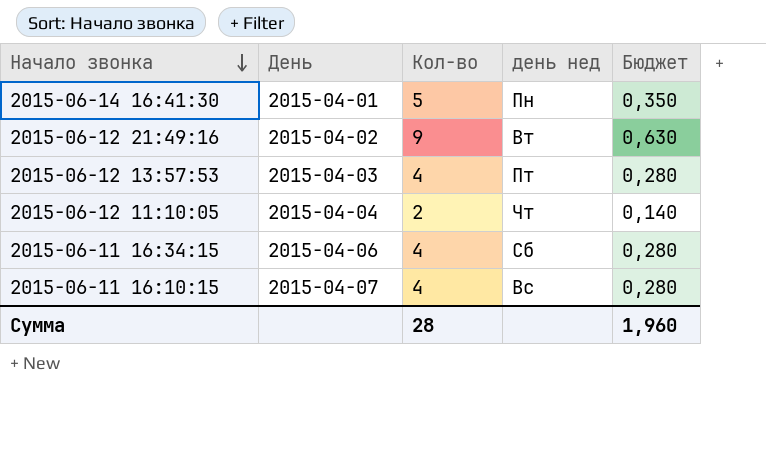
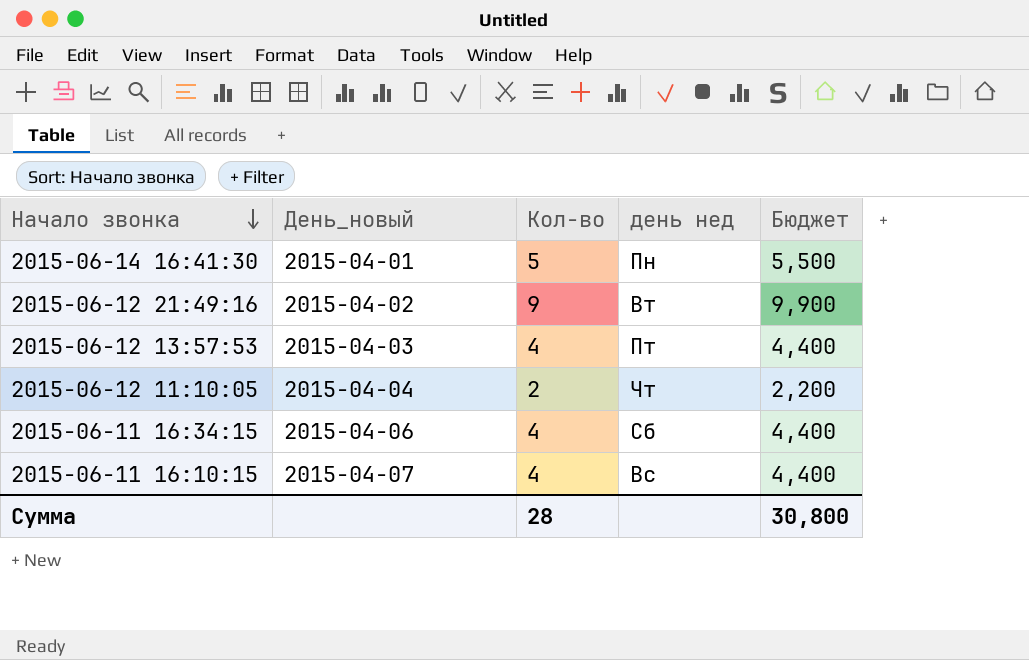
column name: День -> День_новый
column Бюджет | formula: [Кол-во] * 0,07 -> [Кол-во] * 1,1
Сумма | Бюджет: 1,960 -> 30,800

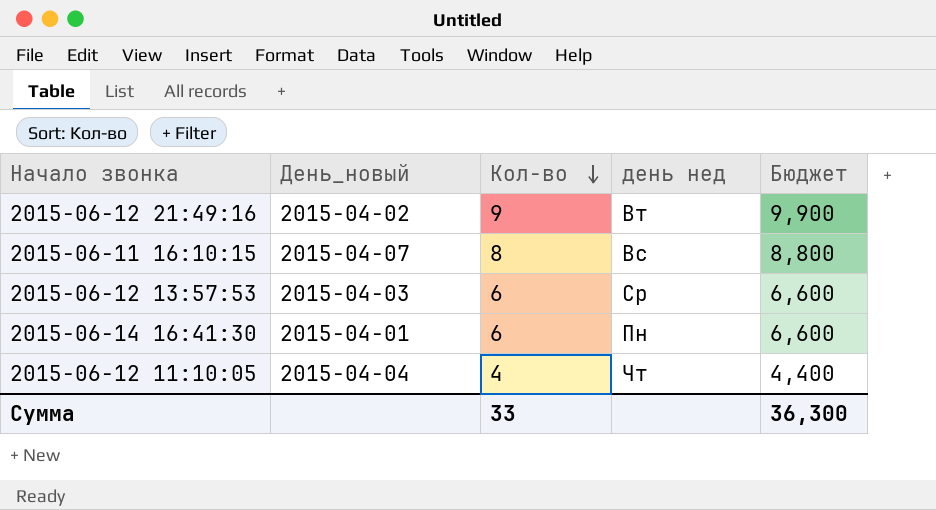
row order: Начало звонка descending -> Кол-во descending
row 2015-06-11 16:34:15: 2015-04-06 | 4 | Сб | 4,400 -> none
2015-06-11 16:10:15 | Кол-во: 4 -> 8
2015-06-11 16:10:15 | Бюджет: 4,400 -> 8,800
2015-06-12 13:57:53 | Кол-во: 4 -> 6
2015-06-12 13:57:53 | день нед: Пт -> Ср
2015-06-12 13:57:53 | Бюджет: 4,400 -> 6,600
2015-06-14 16:41:30 | Кол-во: 5 -> 6
2015-06-14 16:41:30 | Бюджет: 5,500 -> 6,600
2015-06-12 11:10:05 | Кол-во: 2 -> 4
2015-06-12 11:10:05 | Бюджет: 2,200 -> 4,400
Сумма | Кол-во: 28 -> 33
Сумма | Бюджет: 30,800 -> 36,300

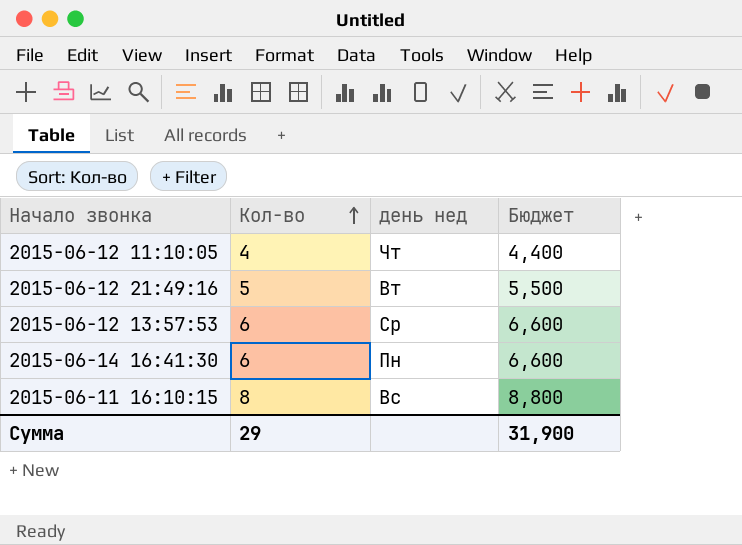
row order: Кол-во descending -> Кол-во ascending
column День_новый | position: 2 -> none
2015-06-12 21:49:16 | Кол-во: 9 -> 5
2015-06-12 21:49:16 | Бюджет: 9,900 -> 5,500
Сумма | Кол-во: 33 -> 29
Сумма | Бюджет: 36,300 -> 31,900

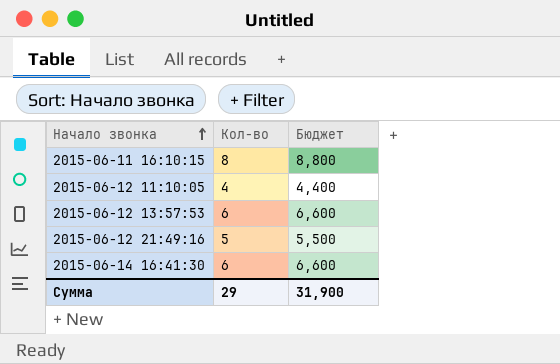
row order: Кол-во ascending -> Начало звонка ascending
column день нед | position: 3 -> none

